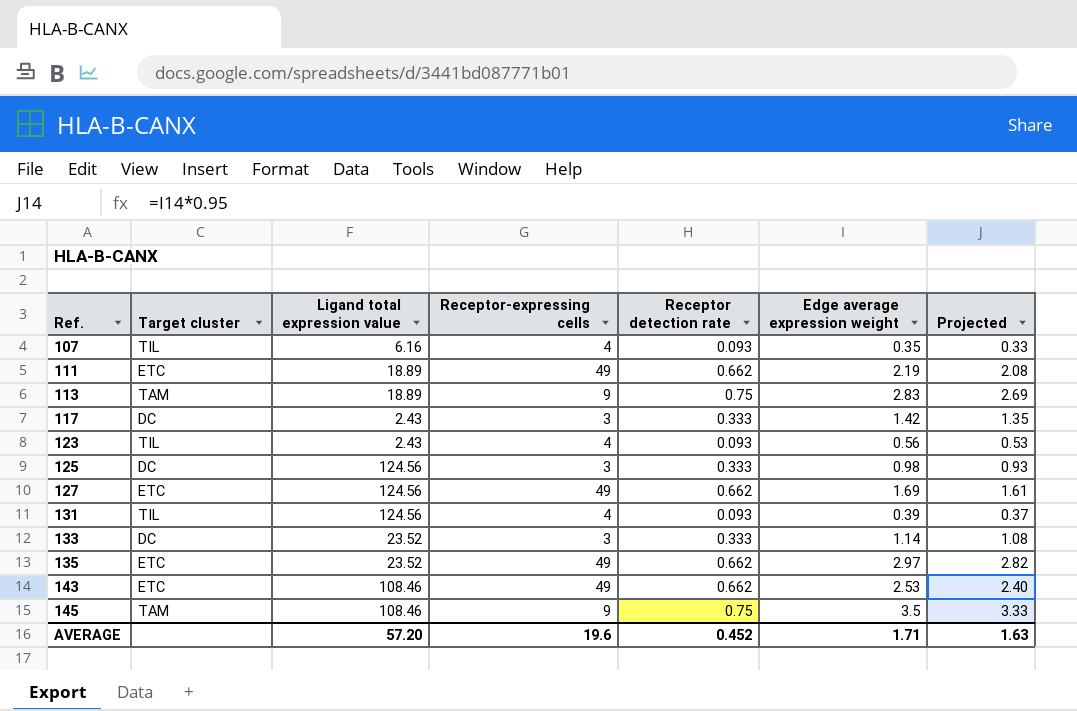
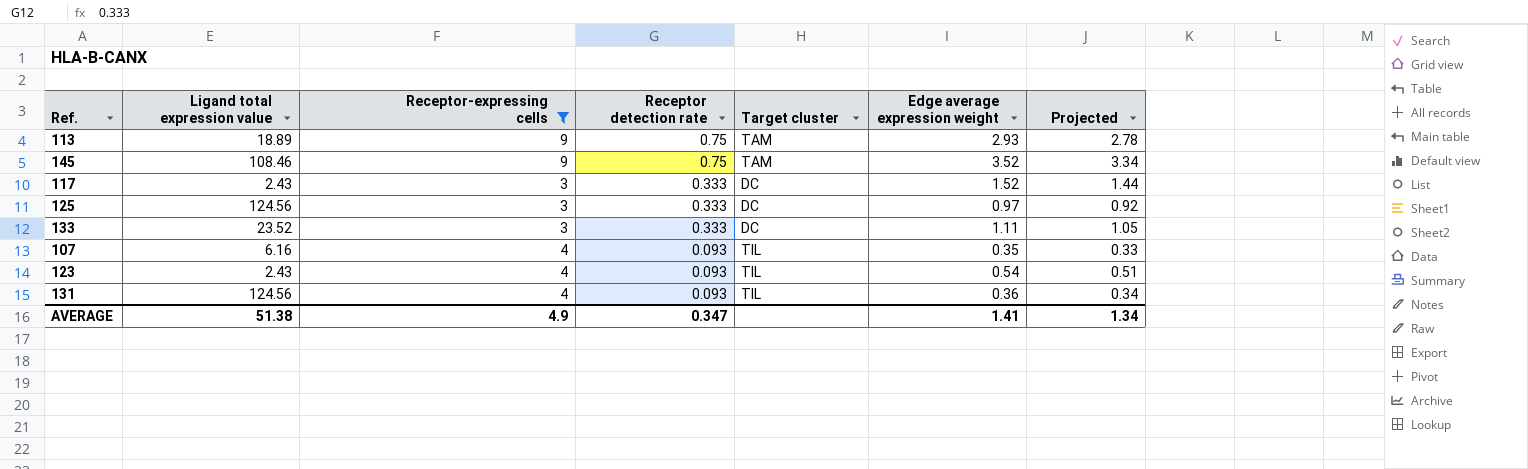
filter: none -> Receptor-expressing cells != 49
row order: Ref. ascending -> Receptor detection rate descending
column Target cluster | position: 2 -> 5
113 | Edge average expression weight: 2.83 -> 2.93
113 | Projected: 2.69 -> 2.78
145 | Edge average expression weight: 3.5 -> 3.52
145 | Projected: 3.33 -> 3.34
117 | Edge average expression weight: 1.42 -> 1.52
117 | Projected: 1.35 -> 1.44
125 | Edge average expression weight: 0.98 -> 0.97
125 | Projected: 0.93 -> 0.92
133 | Edge average expression weight: 1.14 -> 1.11
133 | Projected: 1.08 -> 1.05
123 | Edge average expression weight: 0.56 -> 0.54
123 | Projected: 0.53 -> 0.51
131 | Edge average expression weight: 0.39 -> 0.36
131 | Projected: 0.37 -> 0.34
AVERAGE | Ligand total expression value: 57.20 -> 51.38
AVERAGE | Receptor-expressing cells: 19.6 -> 4.9
AVERAGE | Receptor detection rate: 0.452 -> 0.347
AVERAGE | Edge average expression weight: 1.71 -> 1.41
AVERAGE | Projected: 1.63 -> 1.34

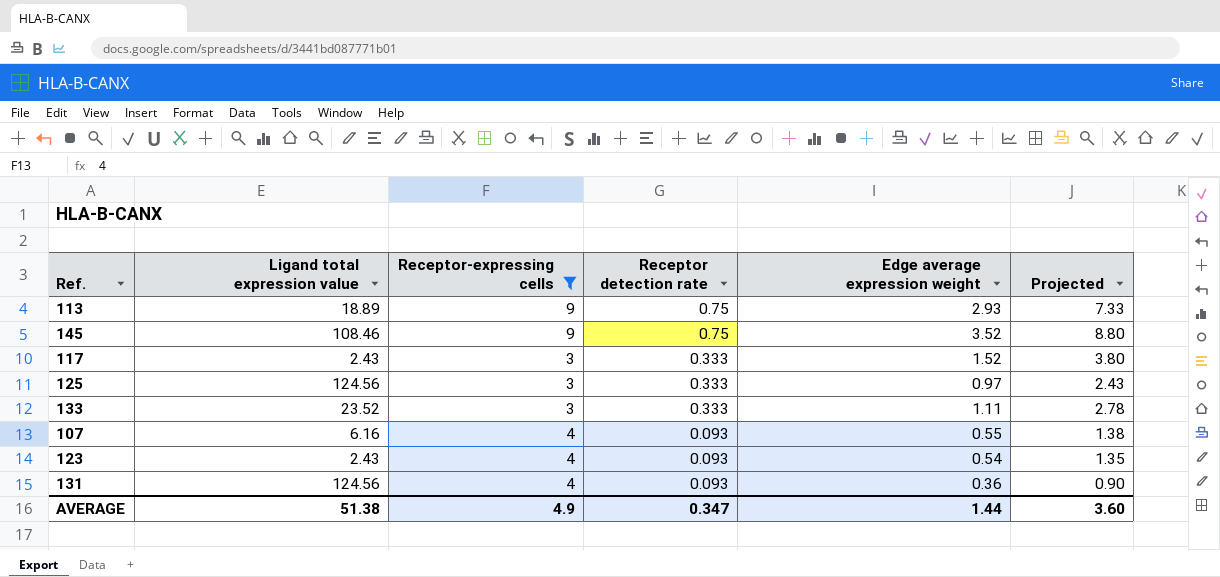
column Target cluster | position: 5 -> none
column Projected | formula: [Edge average expression weight] * 0.95 -> [Edge average expression weight] * 2.5
107 | Edge average expression weight: 0.35 -> 0.55
AVERAGE | Edge average expression weight: 1.41 -> 1.44
AVERAGE | Projected: 1.34 -> 3.60

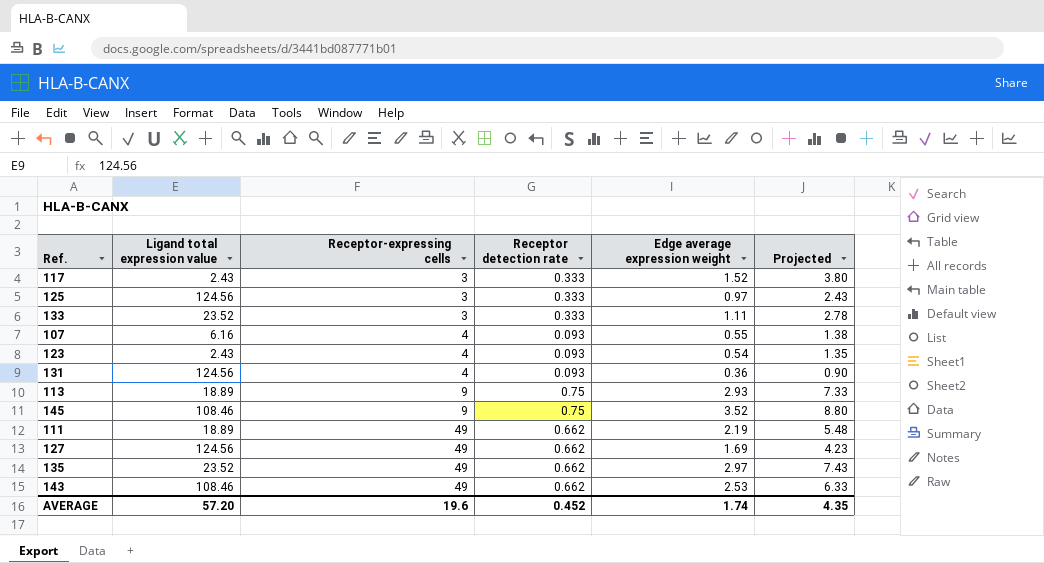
filter: Receptor-expressing cells != 49 -> none
row order: Receptor detection rate descending -> Receptor-expressing cells ascending
AVERAGE | Ligand total expression value: 51.38 -> 57.20
AVERAGE | Receptor-expressing cells: 4.9 -> 19.6
AVERAGE | Receptor detection rate: 0.347 -> 0.452
AVERAGE | Edge average expression weight: 1.44 -> 1.74
AVERAGE | Projected: 3.60 -> 4.35

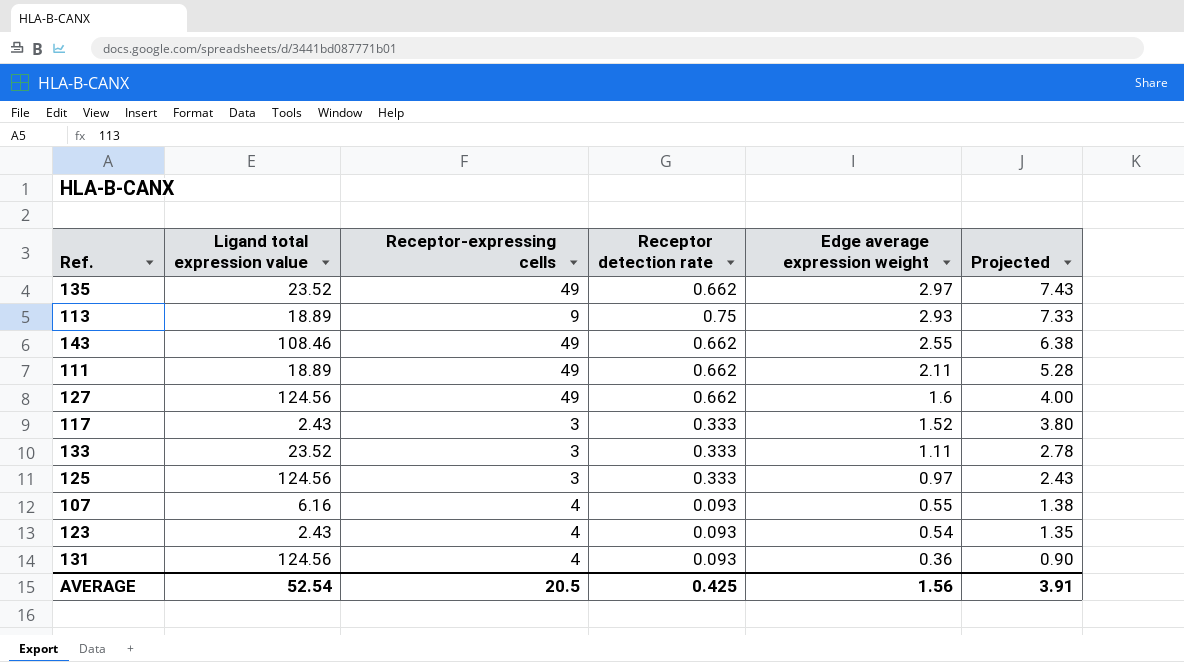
row order: Receptor-expressing cells ascending -> Edge average expression weight descending
row 145: 108.46 | 9 | 0.75 | 3.52 | 8.80 -> none
143 | Edge average expression weight: 2.53 -> 2.55
143 | Projected: 6.33 -> 6.38
111 | Edge average expression weight: 2.19 -> 2.11
111 | Projected: 5.48 -> 5.28
127 | Edge average expression weight: 1.69 -> 1.6
127 | Projected: 4.23 -> 4.00
AVERAGE | Ligand total expression value: 57.20 -> 52.54
AVERAGE | Receptor-expressing cells: 19.6 -> 20.5
AVERAGE | Receptor detection rate: 0.452 -> 0.425
AVERAGE | Edge average expression weight: 1.74 -> 1.56
AVERAGE | Projected: 4.35 -> 3.91

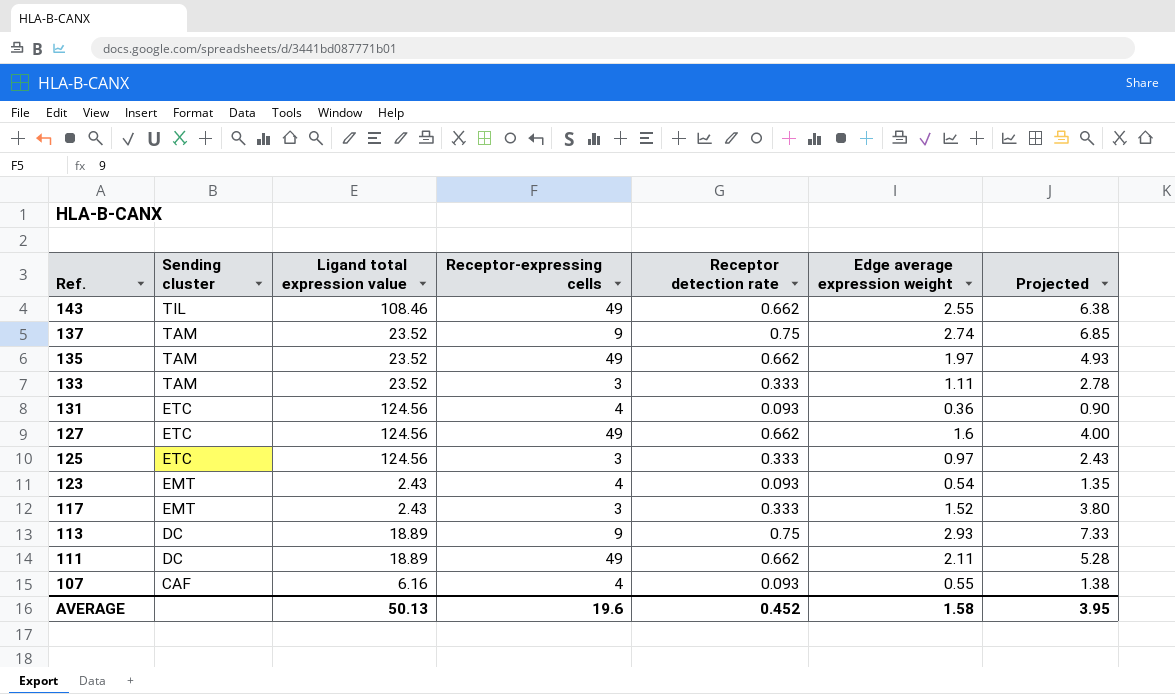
row order: Edge average expression weight descending -> Ref. descending
column Sending cluster | position: none -> 2
row 137: none -> TAM | 23.52 | 9 | 0.75 | 2.74 | 6.85
135 | Edge average expression weight: 2.97 -> 1.97
135 | Projected: 7.43 -> 4.93
AVERAGE | Ligand total expression value: 52.54 -> 50.13
AVERAGE | Receptor-expressing cells: 20.5 -> 19.6
AVERAGE | Receptor detection rate: 0.425 -> 0.452
AVERAGE | Edge average expression weight: 1.56 -> 1.58
AVERAGE | Projected: 3.91 -> 3.95

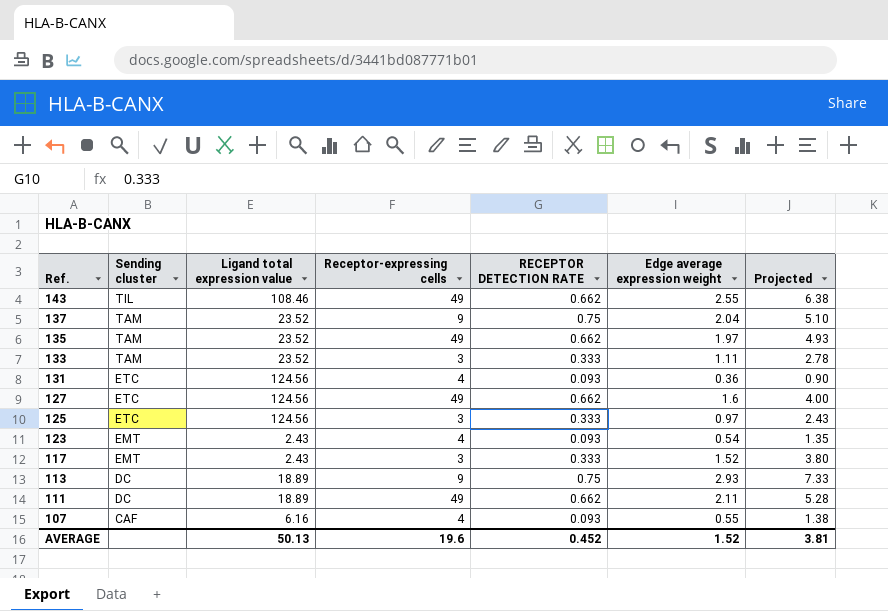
column name: Receptor detection rate -> RECEPTOR DETECTION RATE
137 | Edge average expression weight: 2.74 -> 2.04
137 | Projected: 6.85 -> 5.10
AVERAGE | Edge average expression weight: 1.58 -> 1.52
AVERAGE | Projected: 3.95 -> 3.81

